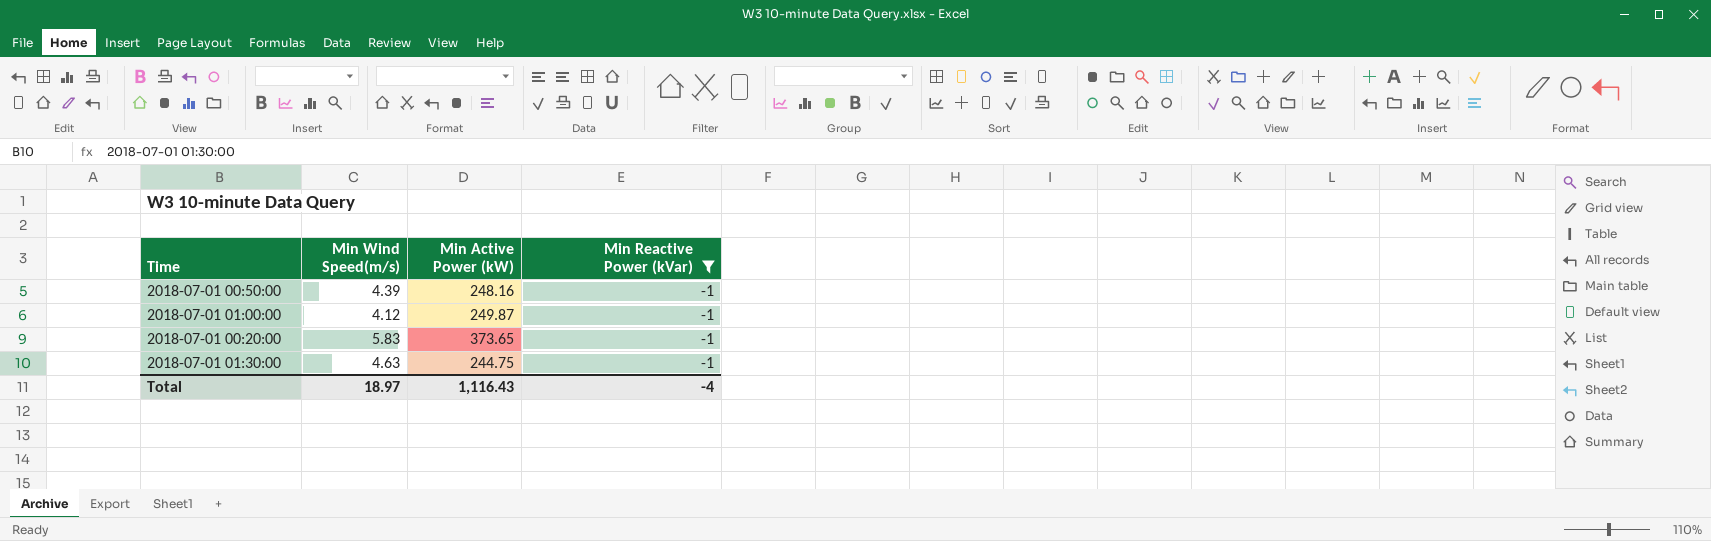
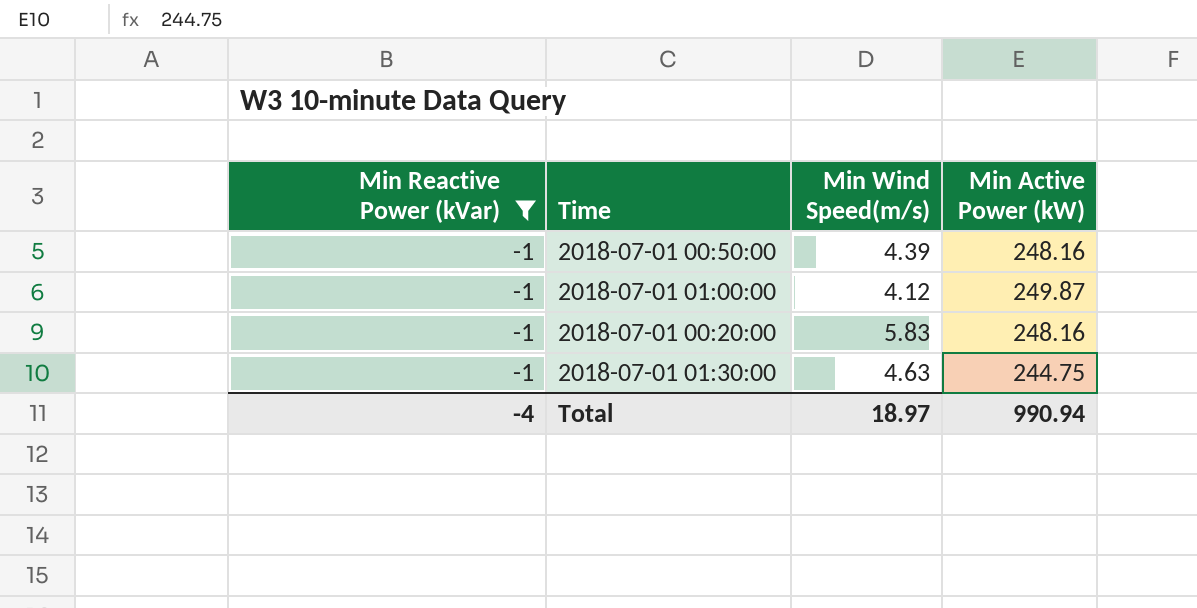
column Min Reactive Power (kVar) | position: 4 -> 1
2018-07-01 00:20:00 | Min Active Power (kW): 373.65 -> 248.16
Total | Min Active Power (kW): 1,116.43 -> 990.94

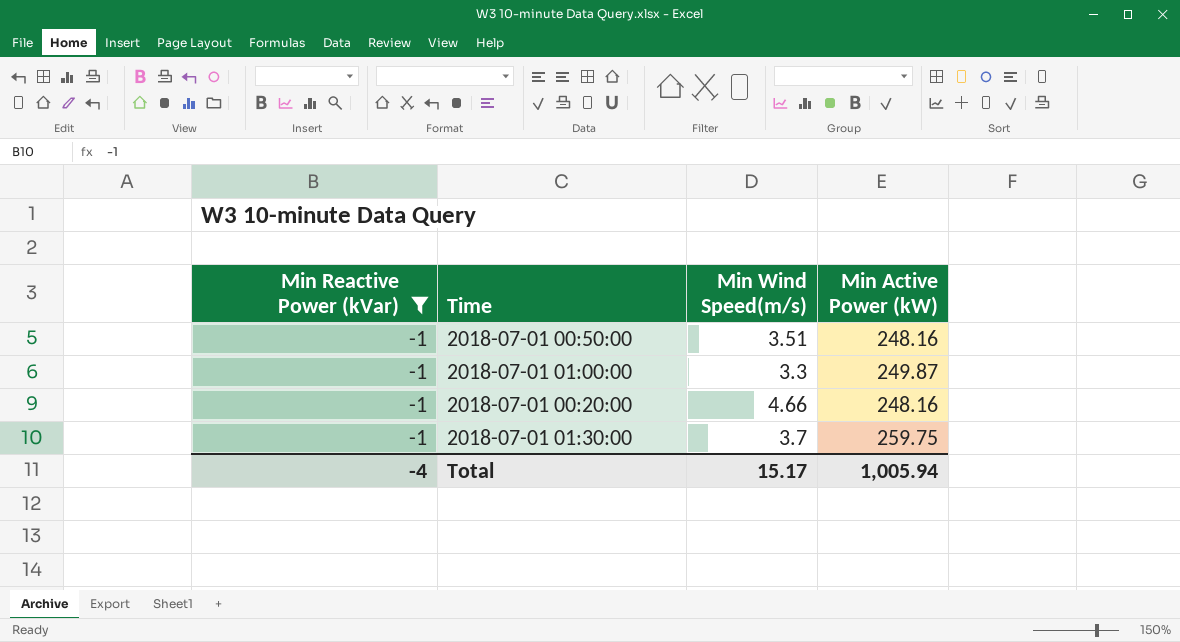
2018-07-01 00:50:00 | Min Wind Speed(m/s): 4.39 -> 3.51
2018-07-01 01:00:00 | Min Wind Speed(m/s): 4.12 -> 3.3
2018-07-01 00:20:00 | Min Wind Speed(m/s): 5.83 -> 4.66
2018-07-01 01:30:00 | Min Wind Speed(m/s): 4.63 -> 3.7
2018-07-01 01:30:00 | Min Active Power (kW): 244.75 -> 259.75
Total | Min Wind Speed(m/s): 18.97 -> 15.17
Total | Min Active Power (kW): 990.94 -> 1,005.94

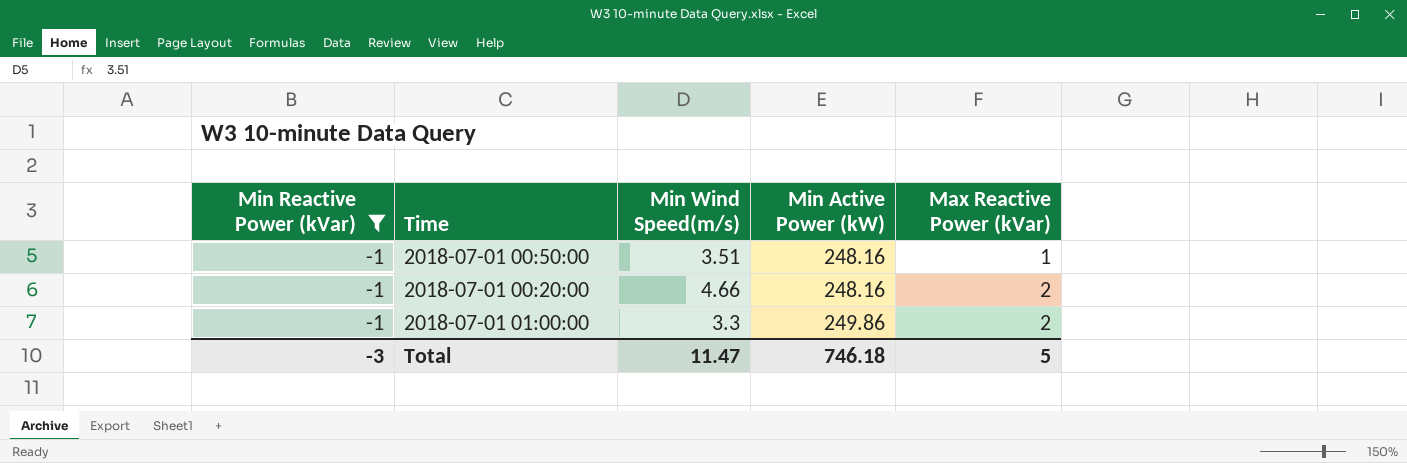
row order: none -> Min Active Power (kW) ascending
column Max Reactive Power (kVar) | position: none -> 5
row 2018-07-01 01:30:00: -1 | 3.7 | 259.75 -> none
2018-07-01 01:00:00 | Min Active Power (kW): 249.87 -> 249.86
Total | Min Reactive Power (kVar): -4 -> -3
Total | Min Wind Speed(m/s): 15.17 -> 11.47
Total | Min Active Power (kW): 1,005.94 -> 746.18

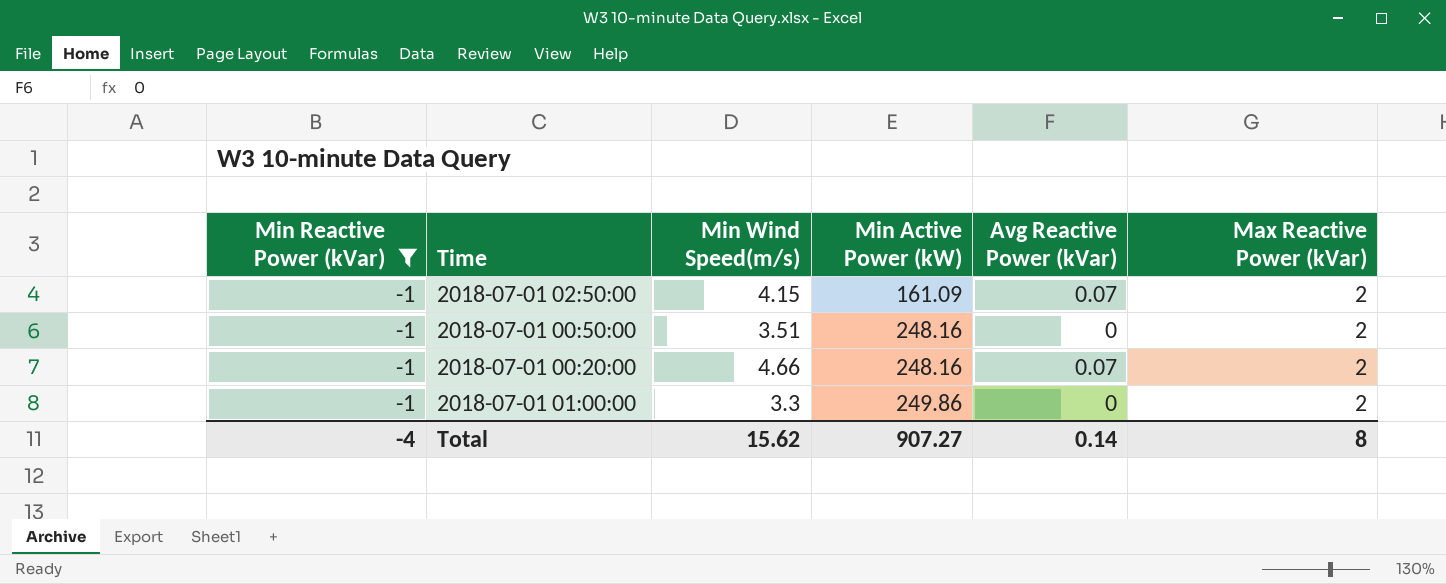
column Avg Reactive Power (kVar) | position: none -> 5
row 2018-07-01 02:50:00: none -> -1 | 4.15 | 161.09 | 0.07 | 2
2018-07-01 00:50:00 | Max Reactive Power (kVar): 1 -> 2
Total | Min Reactive Power (kVar): -3 -> -4
Total | Min Wind Speed(m/s): 11.47 -> 15.62
Total | Min Active Power (kW): 746.18 -> 907.27
Total | Max Reactive Power (kVar): 5 -> 8

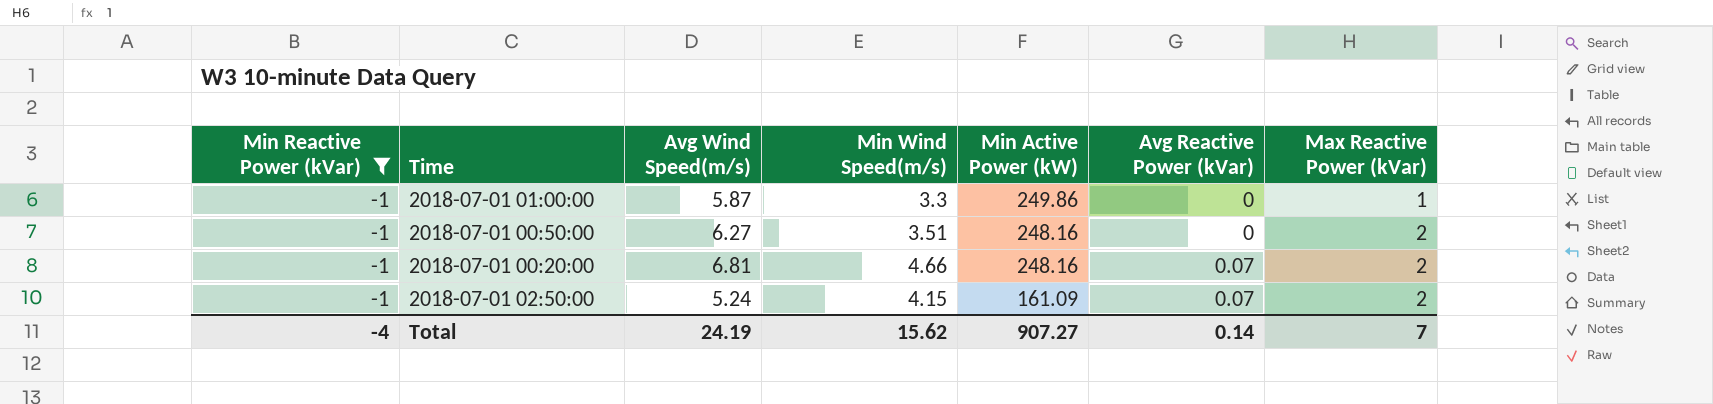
row order: Min Active Power (kW) ascending -> Min Active Power (kW) descending
column Avg Wind Speed(m/s) | position: none -> 3
2018-07-01 01:00:00 | Max Reactive Power (kVar): 2 -> 1
Total | Max Reactive Power (kVar): 8 -> 7

